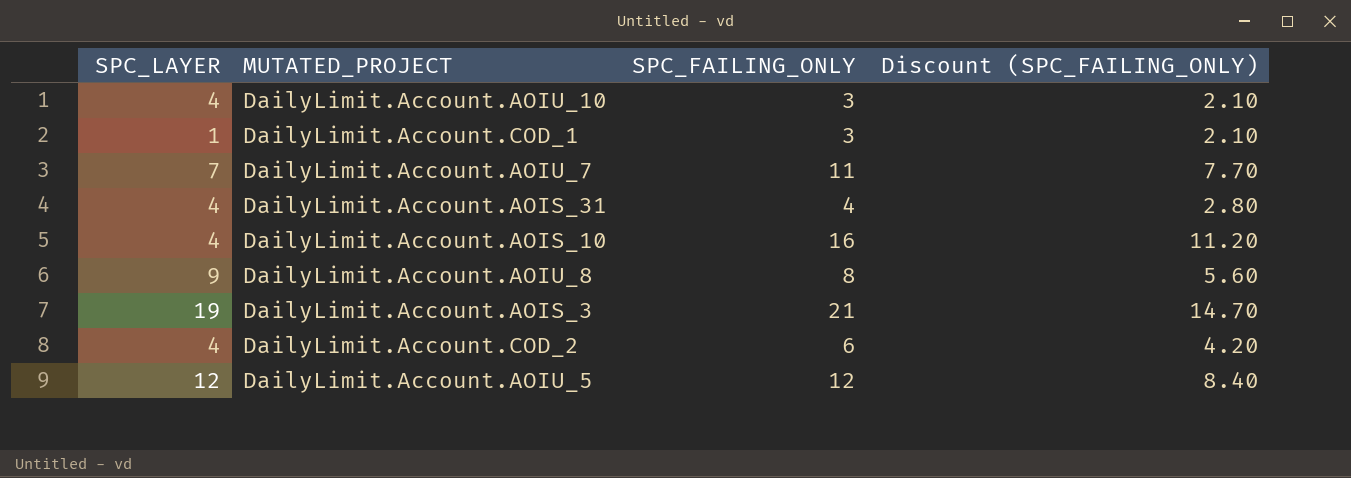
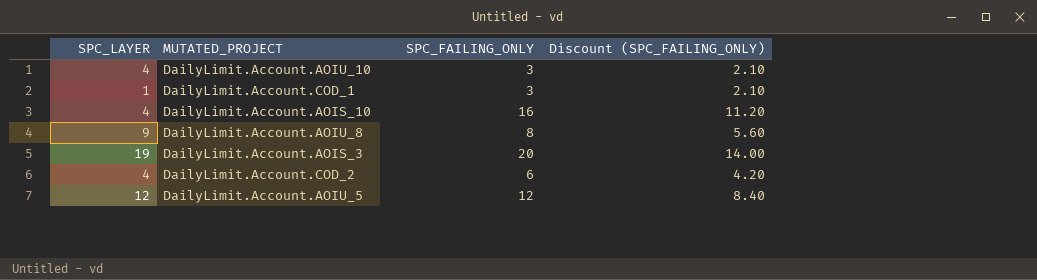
row DailyLimit.Account.AOIU_7: 7 | 11 | 7.70 -> none
row DailyLimit.Account.AOIS_31: 4 | 4 | 2.80 -> none
DailyLimit.Account.AOIS_3 | SPC_FAILING_ONLY: 21 -> 20
DailyLimit.Account.AOIS_3 | Discount (SPC_FAILING_ONLY): 14.70 -> 14.00

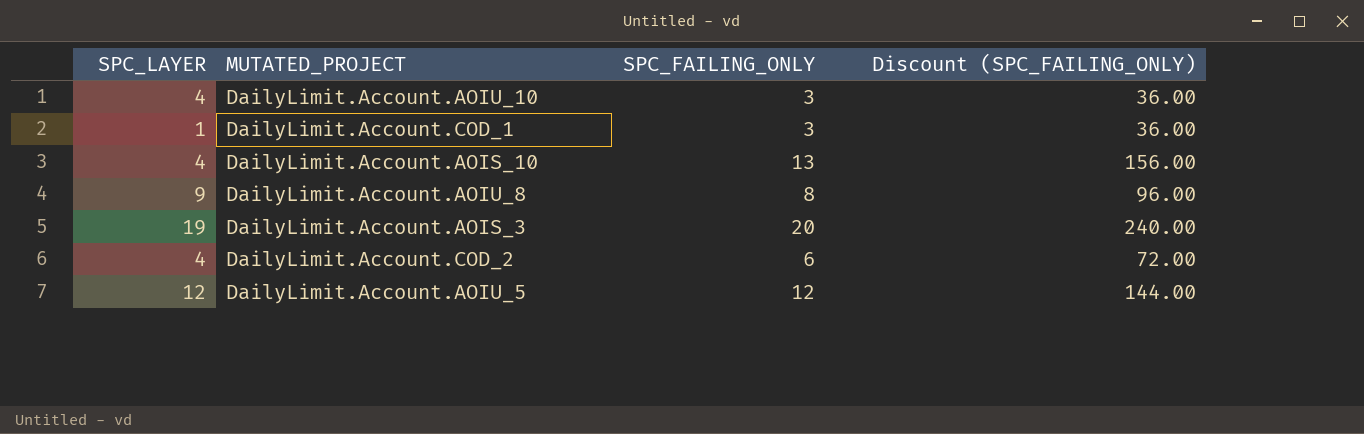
column Discount (SPC_FAILING_ONLY) | formula: [SPC_FAILING_ONLY] * 0.7 -> [SPC_FAILING_ONLY] * 12
DailyLimit.Account.AOIS_10 | SPC_FAILING_ONLY: 16 -> 13

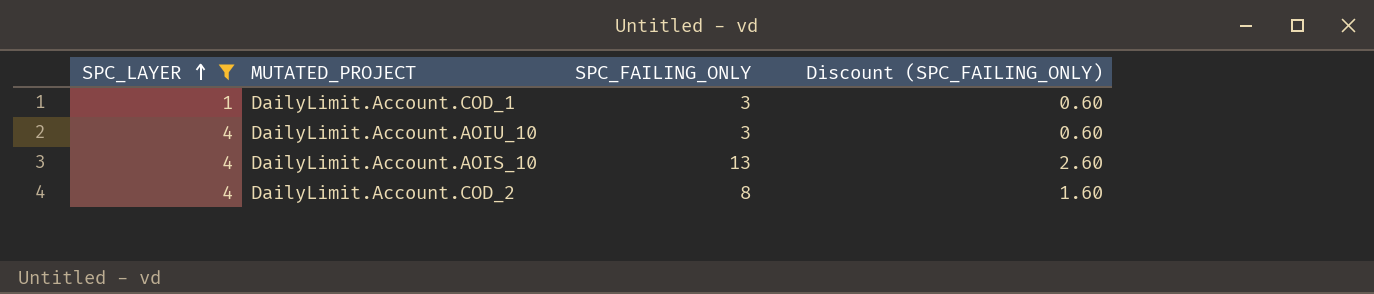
filter: none -> SPC_LAYER <= 4
row order: none -> SPC_LAYER ascending
column Discount (SPC_FAILING_ONLY) | formula: [SPC_FAILING_ONLY] * 12 -> [SPC_FAILING_ONLY] * 0.2
DailyLimit.Account.COD_2 | SPC_FAILING_ONLY: 6 -> 8

